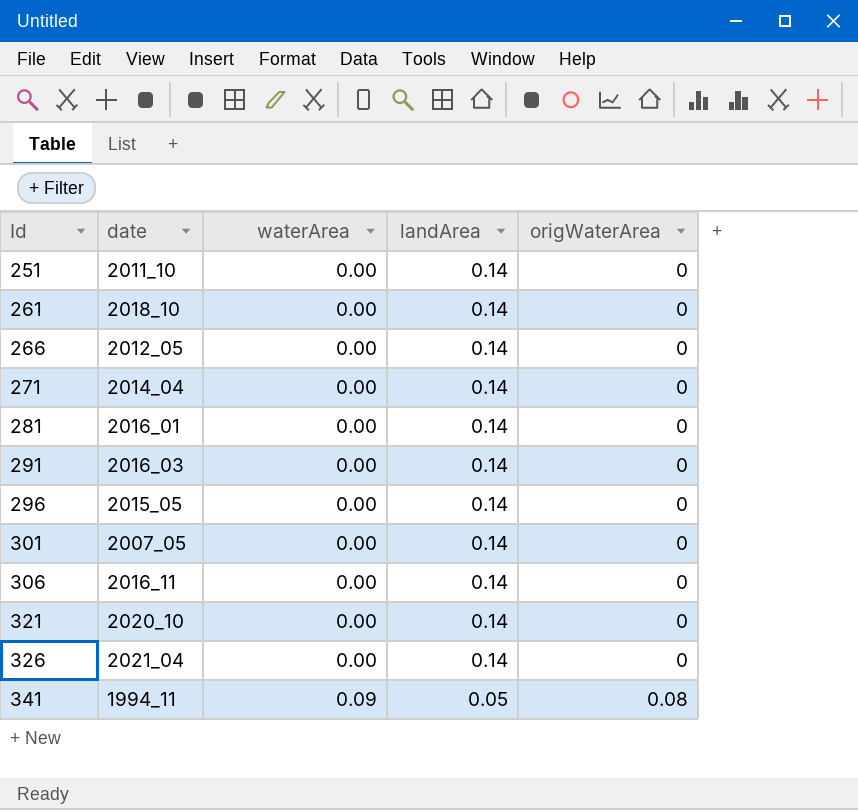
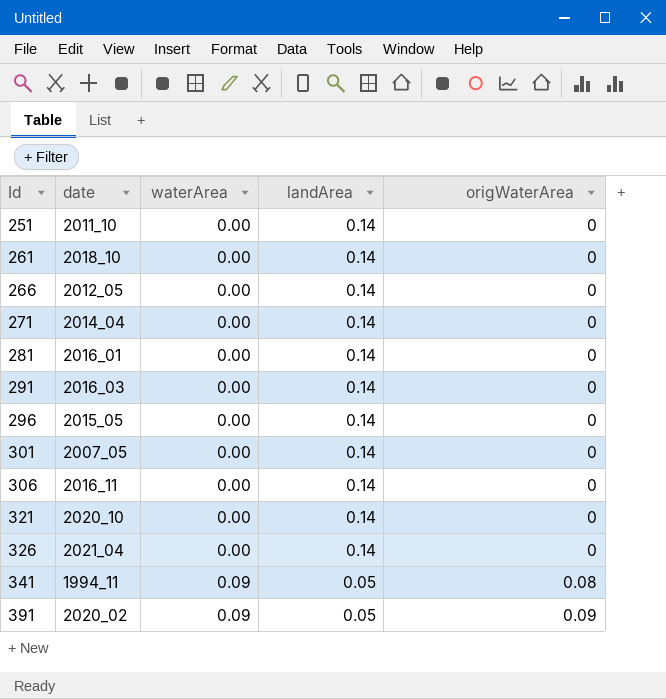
row 391: none -> 2020_02 | 0.09 | 0.05 | 0.09

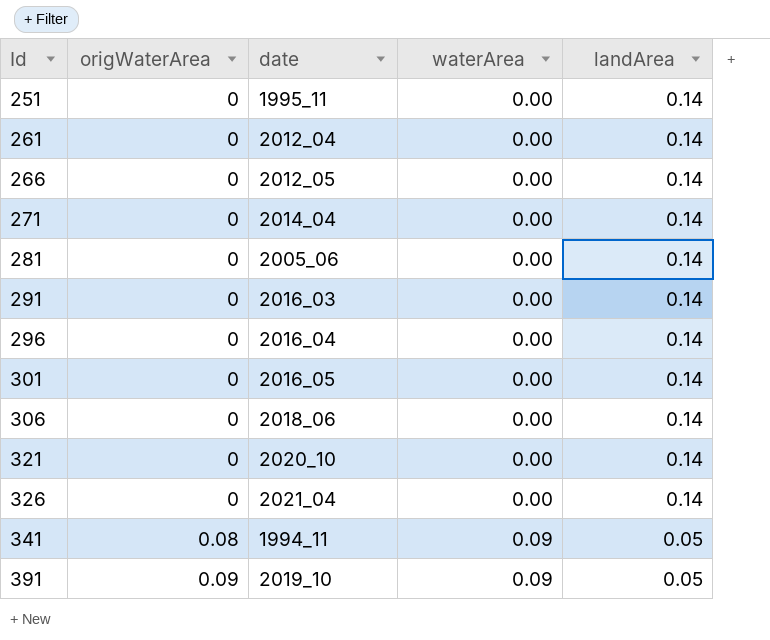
column origWaterArea | position: 5 -> 2
251 | date: 2011_10 -> 1995_11
261 | date: 2018_10 -> 2012_04
281 | date: 2016_01 -> 2005_06
296 | date: 2015_05 -> 2016_04
301 | date: 2007_05 -> 2016_05
306 | date: 2016_11 -> 2018_06
391 | date: 2020_02 -> 2019_10

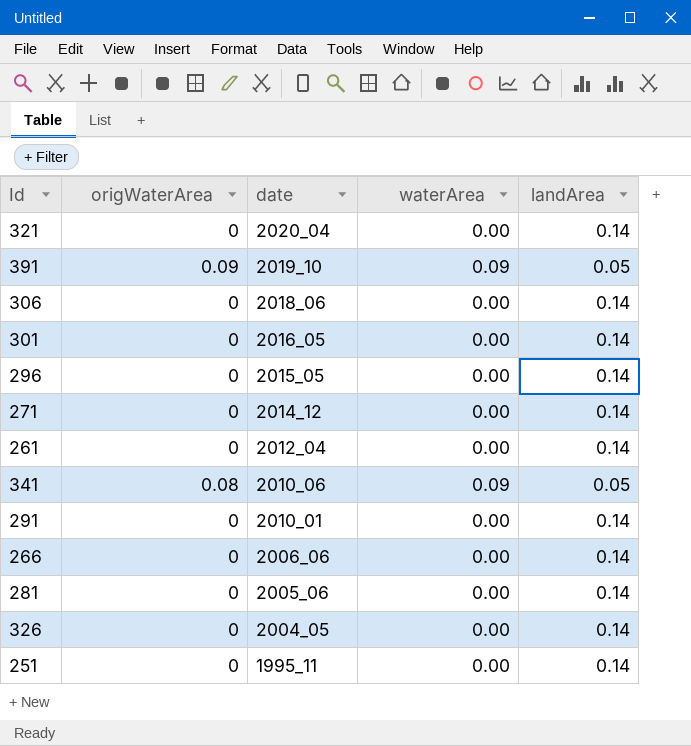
row order: Id ascending -> date descending
321 | date: 2020_10 -> 2020_04
296 | date: 2016_04 -> 2015_05
271 | date: 2014_04 -> 2014_12
341 | date: 1994_11 -> 2010_06
291 | date: 2016_03 -> 2010_01
266 | date: 2012_05 -> 2006_06
326 | date: 2021_04 -> 2004_05

